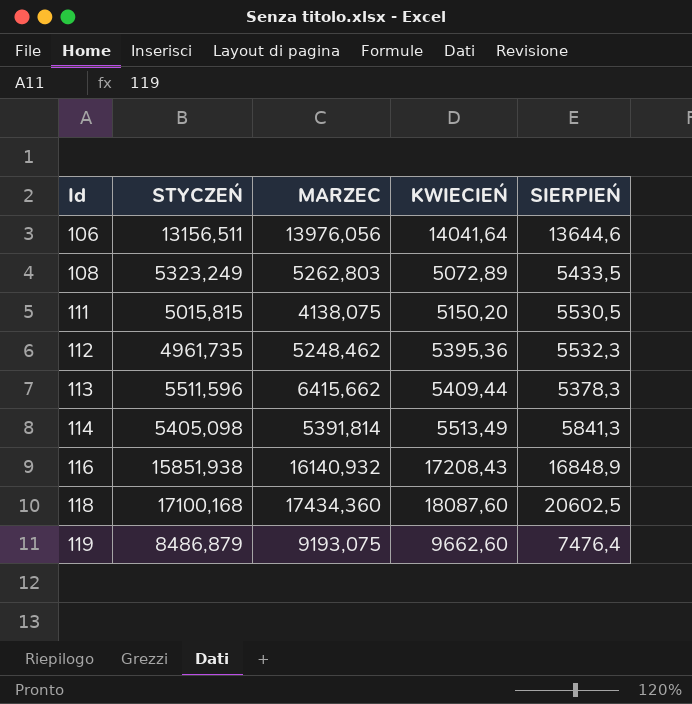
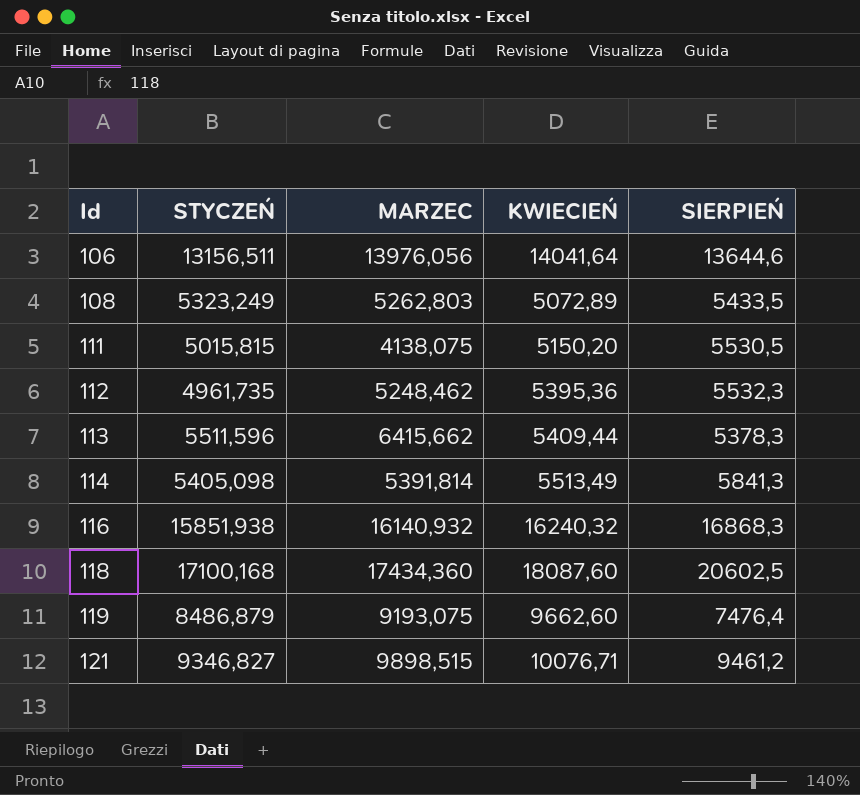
116 | KWIECIEŃ: 17208,43 -> 16240,32
116 | SIERPIEŃ: 16848,9 -> 16868,3
row 121: none -> 9346,827 | 9898,515 | 10076,71 | 9461,2

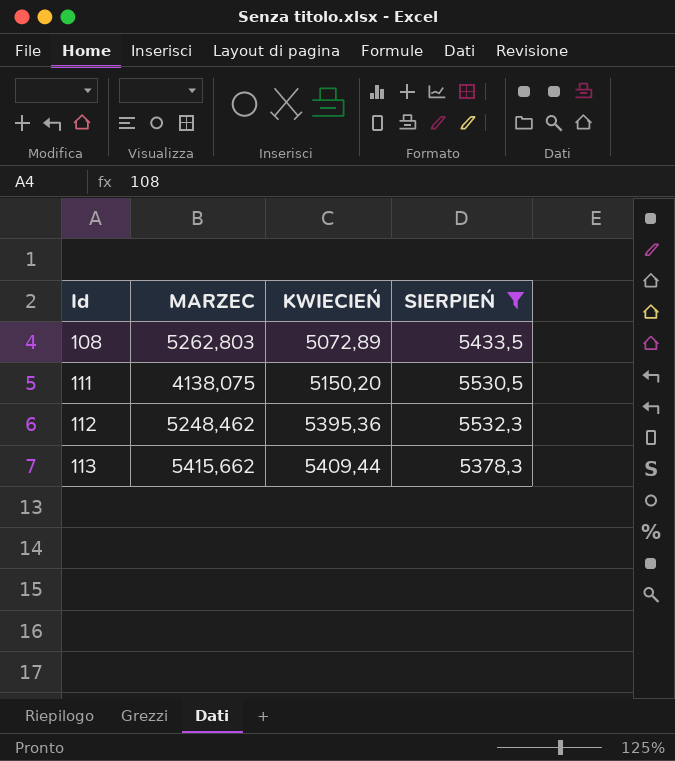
filter: none -> SIERPIEŃ <= 5532,3
column STYCZEŃ | position: 2 -> none
113 | MARZEC: 6415,662 -> 5415,662

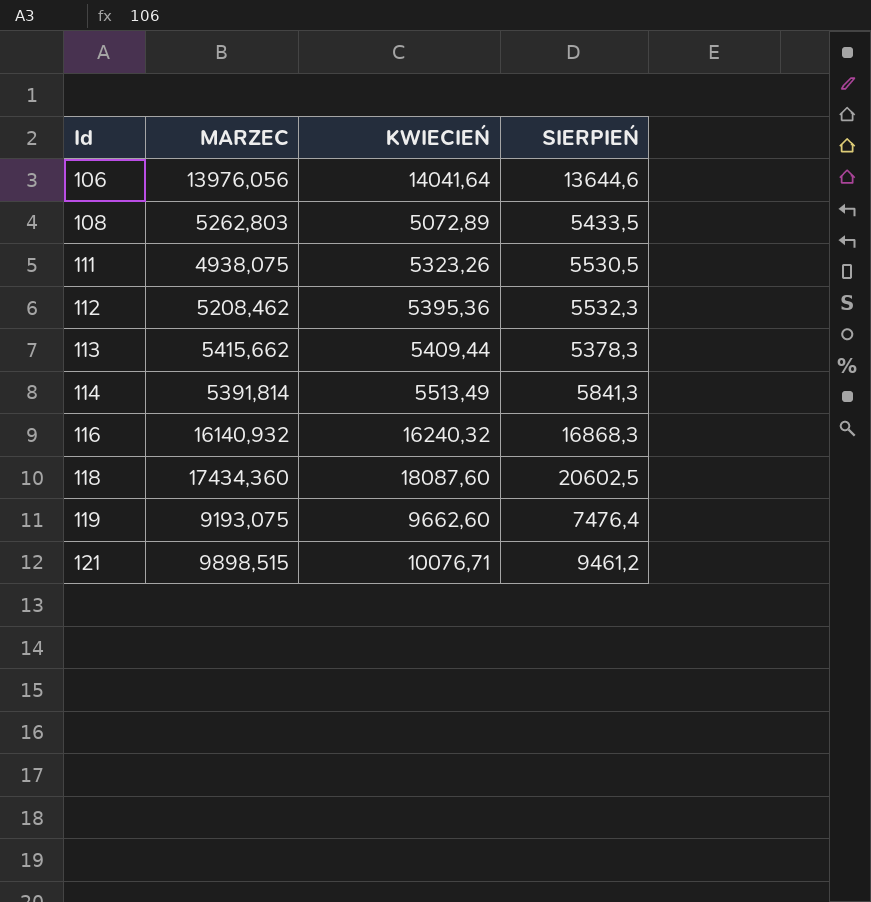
filter: SIERPIEŃ <= 5532,3 -> none
111 | MARZEC: 4138,075 -> 4938,075
111 | KWIECIEŃ: 5150,20 -> 5323,26
112 | MARZEC: 5248,462 -> 5208,462

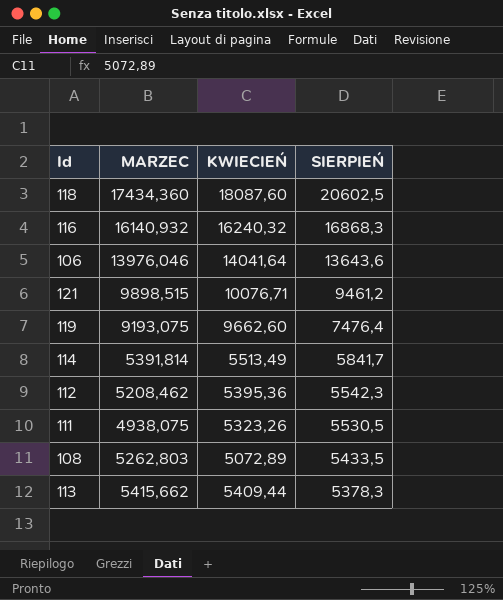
row order: Id ascending -> SIERPIEŃ descending
106 | MARZEC: 13976,056 -> 13976,046
106 | SIERPIEŃ: 13644,6 -> 13643,6
114 | SIERPIEŃ: 5841,3 -> 5841,7
112 | SIERPIEŃ: 5532,3 -> 5542,3

